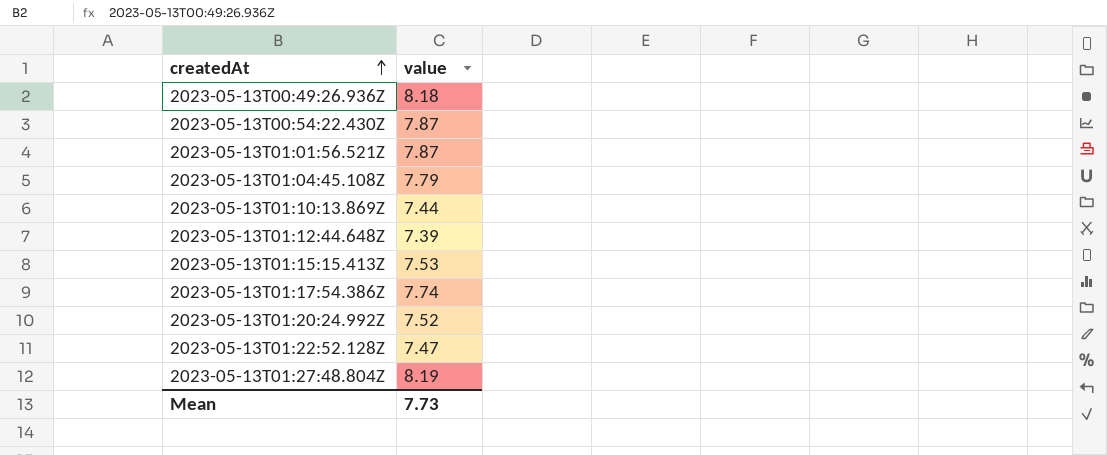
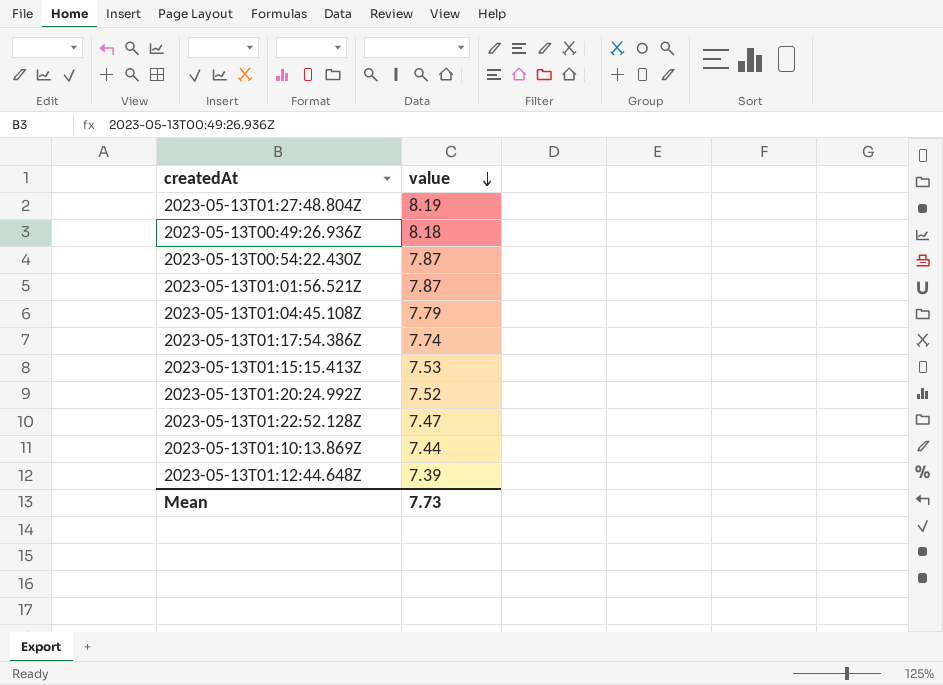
row order: createdAt ascending -> value descending

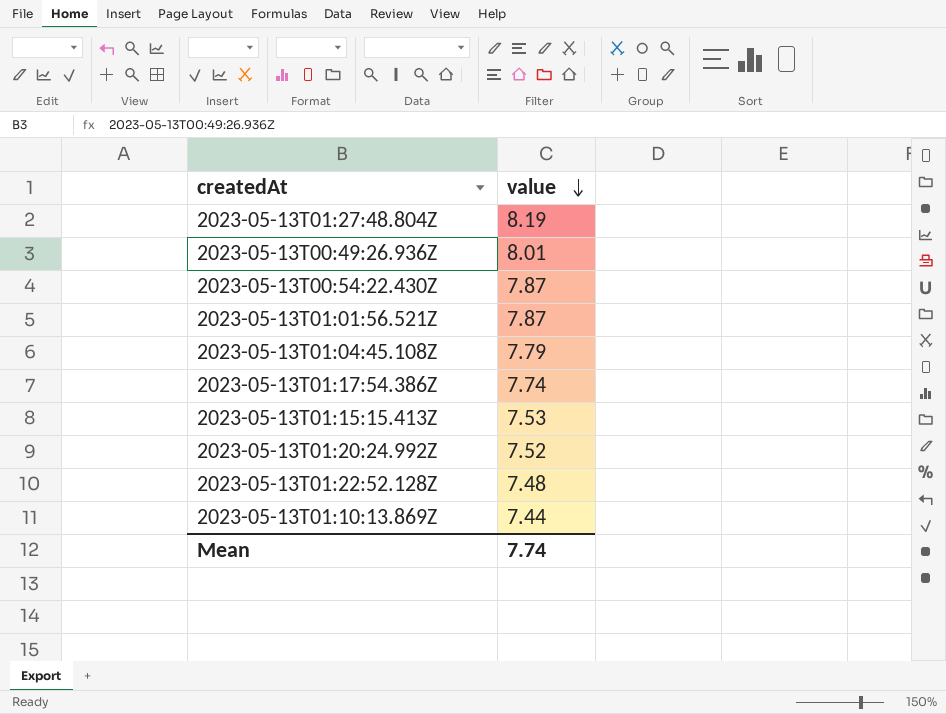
row 2023-05-13T01:12:44.648Z: 7.39 -> none
2023-05-13T00:49:26.936Z | value: 8.18 -> 8.01
2023-05-13T01:22:52.128Z | value: 7.47 -> 7.48
Mean | value: 7.73 -> 7.74

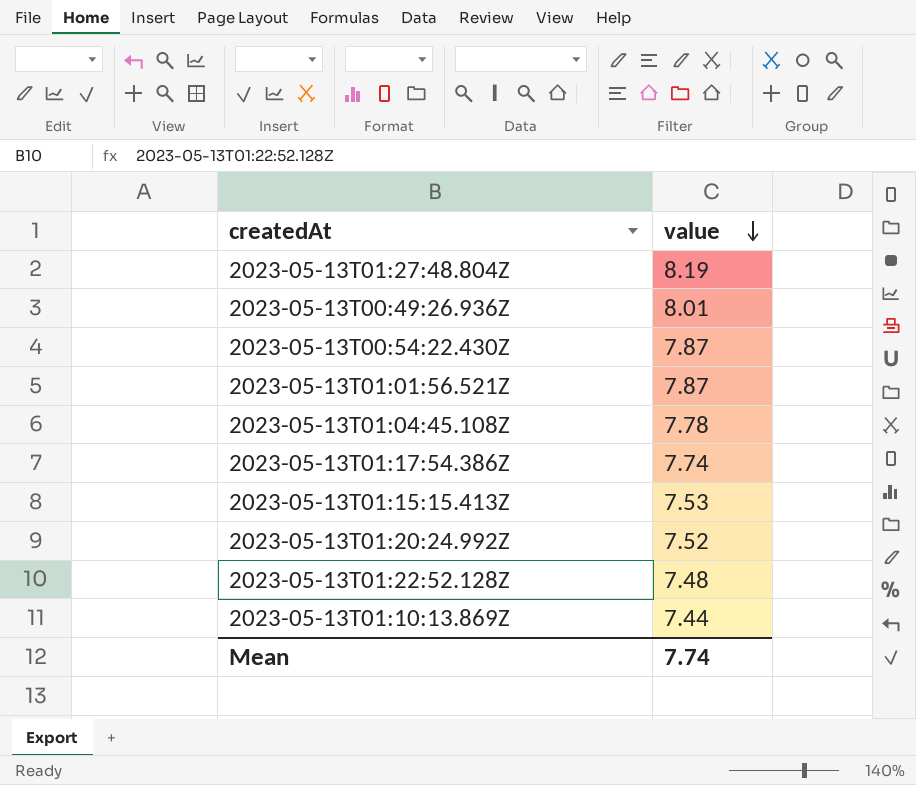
2023-05-13T01:04:45.108Z | value: 7.79 -> 7.78

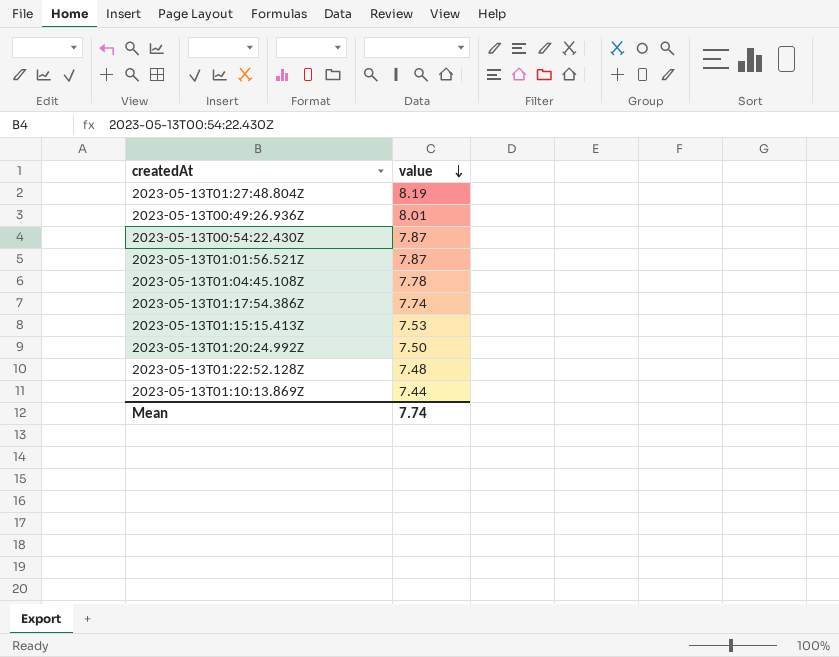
2023-05-13T01:20:24.992Z | value: 7.52 -> 7.50

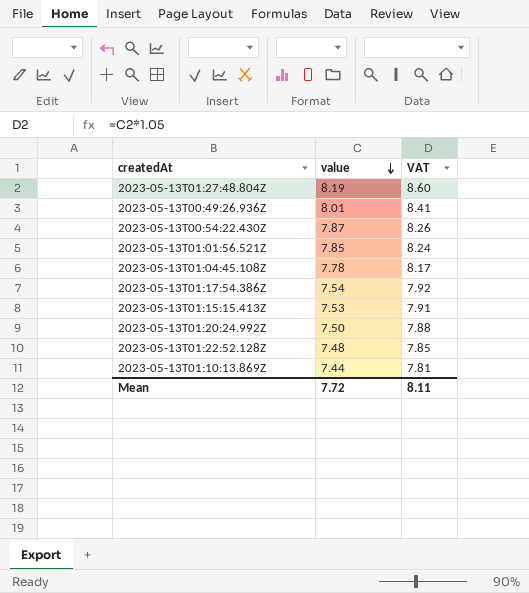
column VAT | formula: none -> [value] * 1.05
2023-05-13T01:01:56.521Z | value: 7.87 -> 7.85
2023-05-13T01:17:54.386Z | value: 7.74 -> 7.54
Mean | value: 7.74 -> 7.72

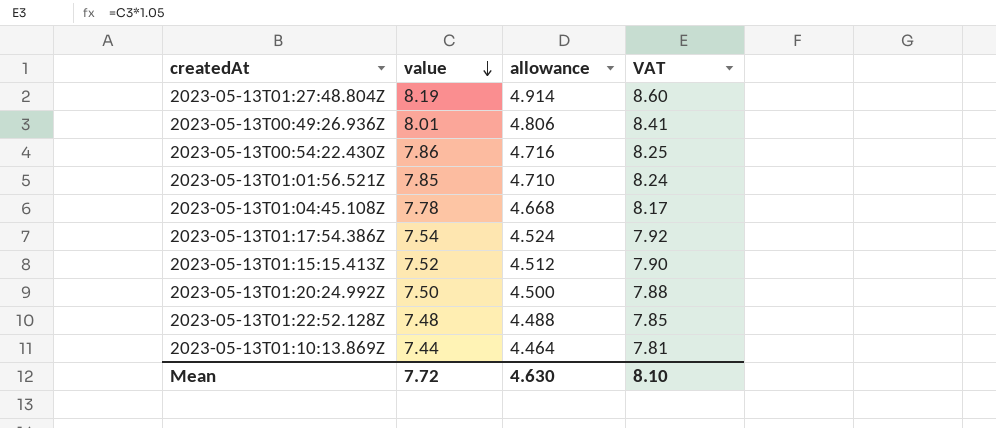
column allowance | formula: none -> [value] * 0.6
2023-05-13T00:54:22.430Z | value: 7.87 -> 7.86
2023-05-13T00:54:22.430Z | VAT: 8.26 -> 8.25
2023-05-13T01:15:15.413Z | value: 7.53 -> 7.52
2023-05-13T01:15:15.413Z | VAT: 7.91 -> 7.90
Mean | VAT: 8.11 -> 8.10

